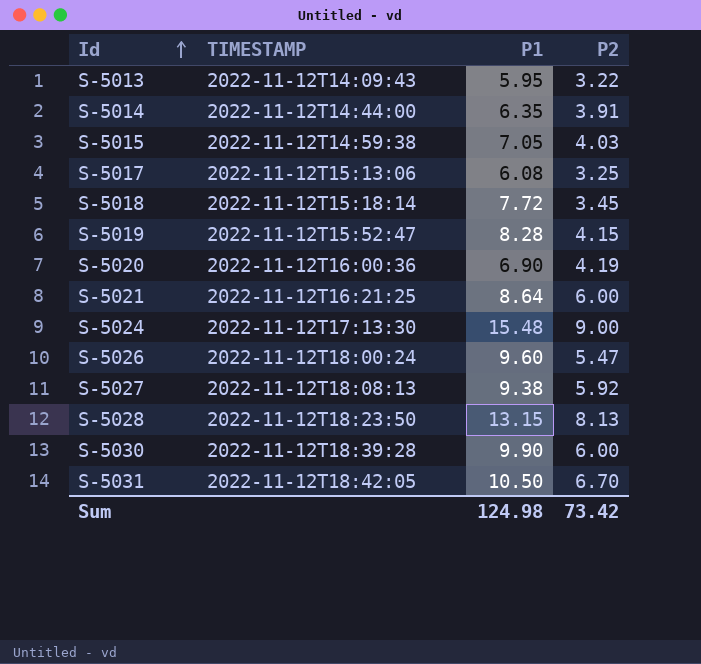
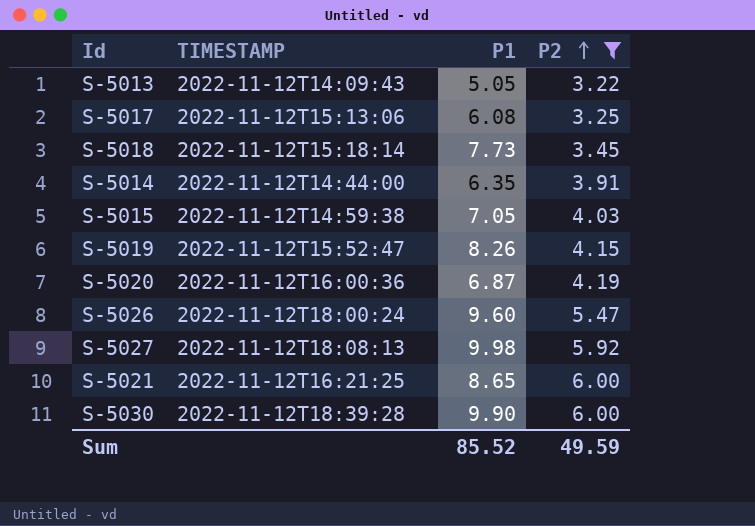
filter: none -> P2 <= 6.00
row order: Id ascending -> P2 ascending
S-5013 | P1: 5.95 -> 5.05
S-5018 | P1: 7.72 -> 7.73
S-5019 | P1: 8.28 -> 8.26
S-5020 | P1: 6.90 -> 6.87
S-5027 | P1: 9.38 -> 9.98
S-5021 | P1: 8.64 -> 8.65
Sum | P1: 124.98 -> 85.52
Sum | P2: 73.42 -> 49.59

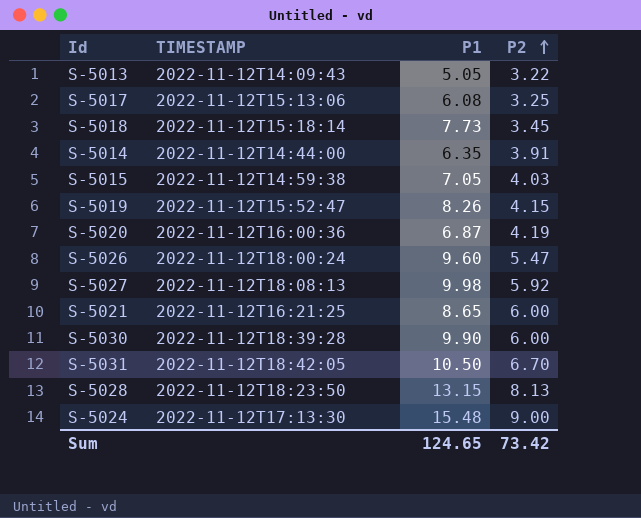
filter: P2 <= 6.00 -> none
Sum | P1: 85.52 -> 124.65
Sum | P2: 49.59 -> 73.42

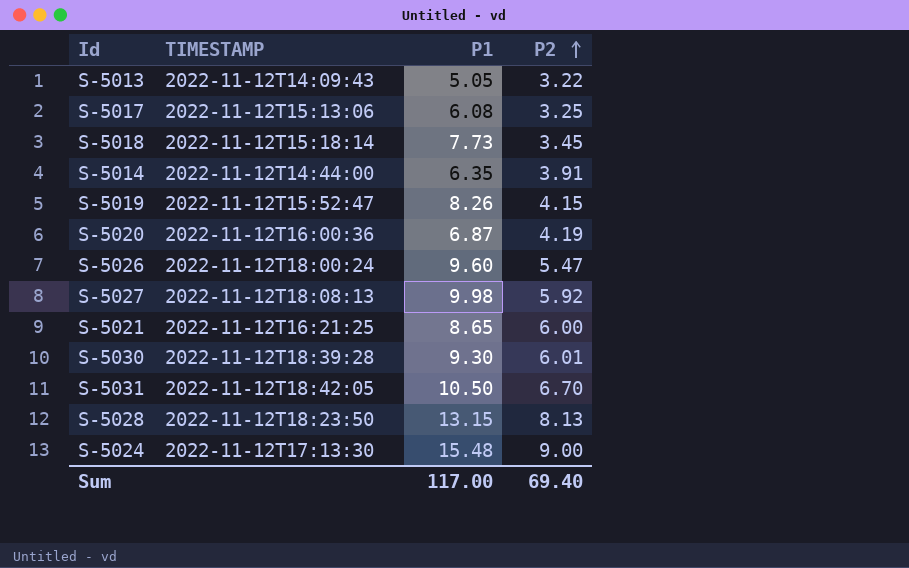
row S-5015: 2022-11-12T14:59:38 | 7.05 | 4.03 -> none
S-5030 | P1: 9.90 -> 9.30
S-5030 | P2: 6.00 -> 6.01
Sum | P1: 124.65 -> 117.00
Sum | P2: 73.42 -> 69.40

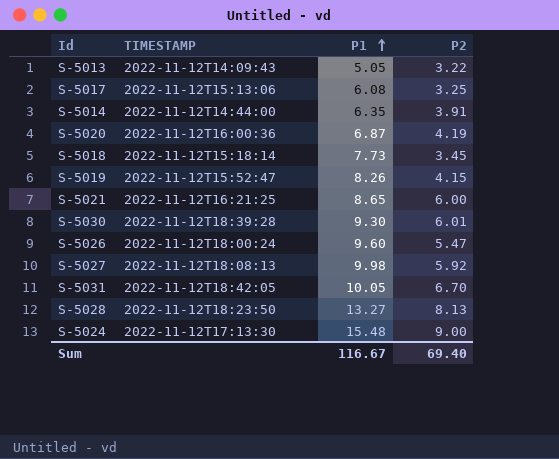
row order: P2 ascending -> P1 ascending
S-5031 | P1: 10.50 -> 10.05
S-5028 | P1: 13.15 -> 13.27
Sum | P1: 117.00 -> 116.67

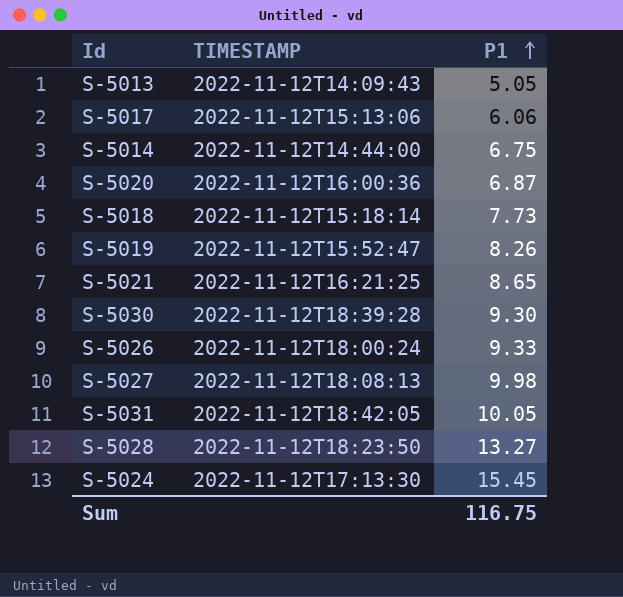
column P2 | position: 4 -> none
S-5017 | P1: 6.08 -> 6.06
S-5014 | P1: 6.35 -> 6.75
S-5026 | P1: 9.60 -> 9.33
S-5024 | P1: 15.48 -> 15.45
Sum | P1: 116.67 -> 116.75

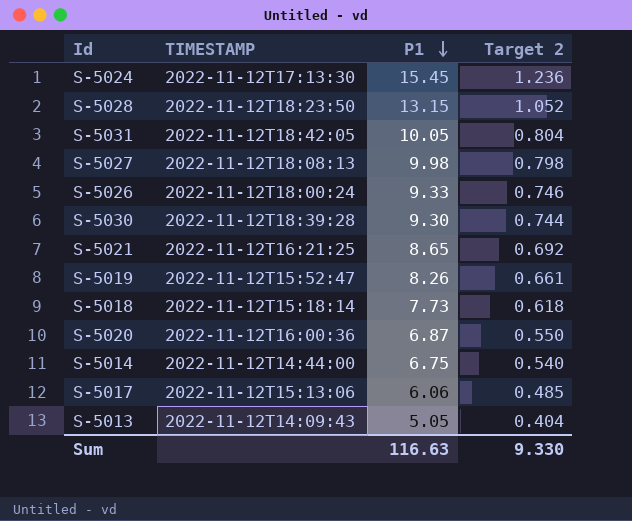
row order: P1 ascending -> P1 descending
column Target 2 | formula: none -> [P1] * 0.08
S-5028 | P1: 13.27 -> 13.15
Sum | P1: 116.75 -> 116.63

